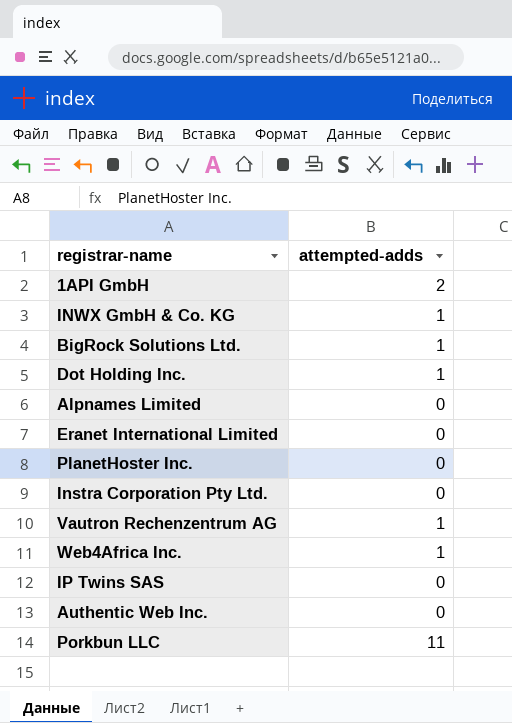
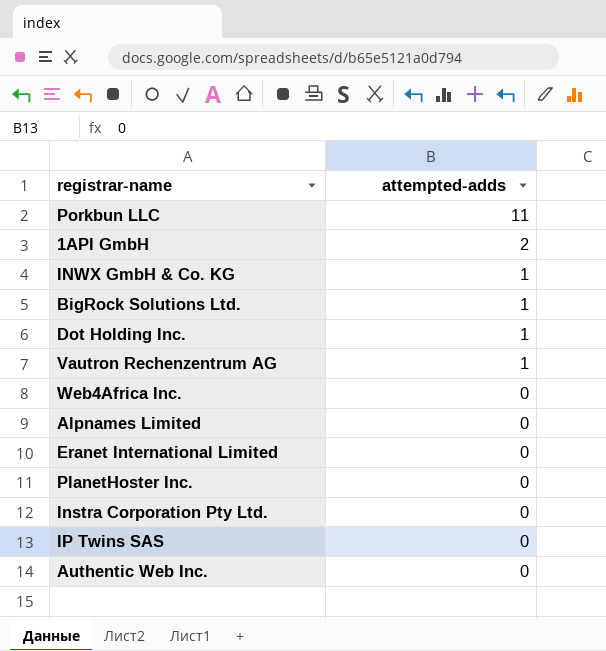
row order: none -> attempted-adds descending
Web4Africa Inc. | attempted-adds: 1 -> 0

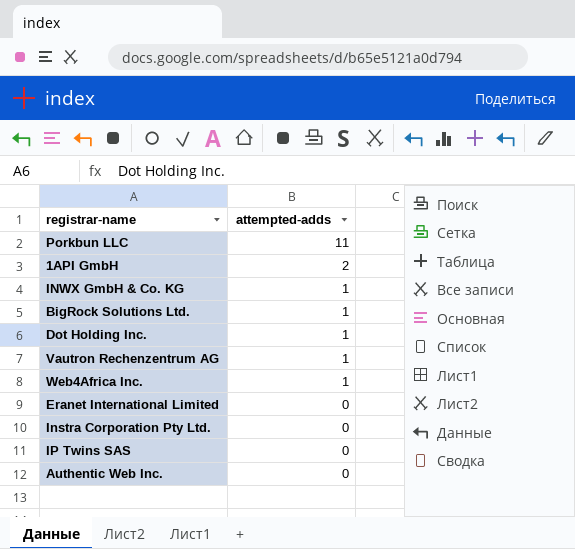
row Alpnames Limited: 0 -> none
row PlanetHoster Inc.: 0 -> none
Web4Africa Inc. | attempted-adds: 0 -> 1

